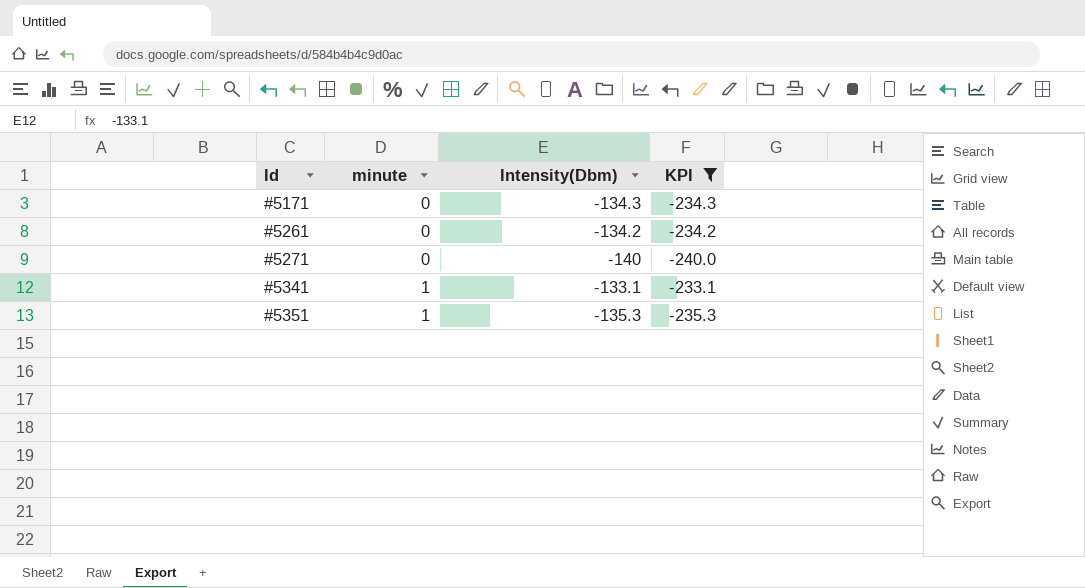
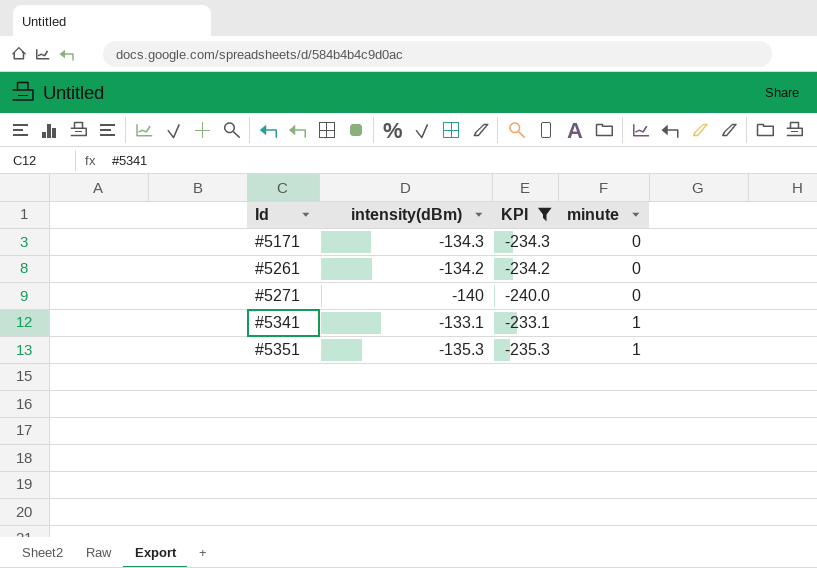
column name: Intensity(Dbm) -> intensity(dBm)
column minute | position: 2 -> 4

